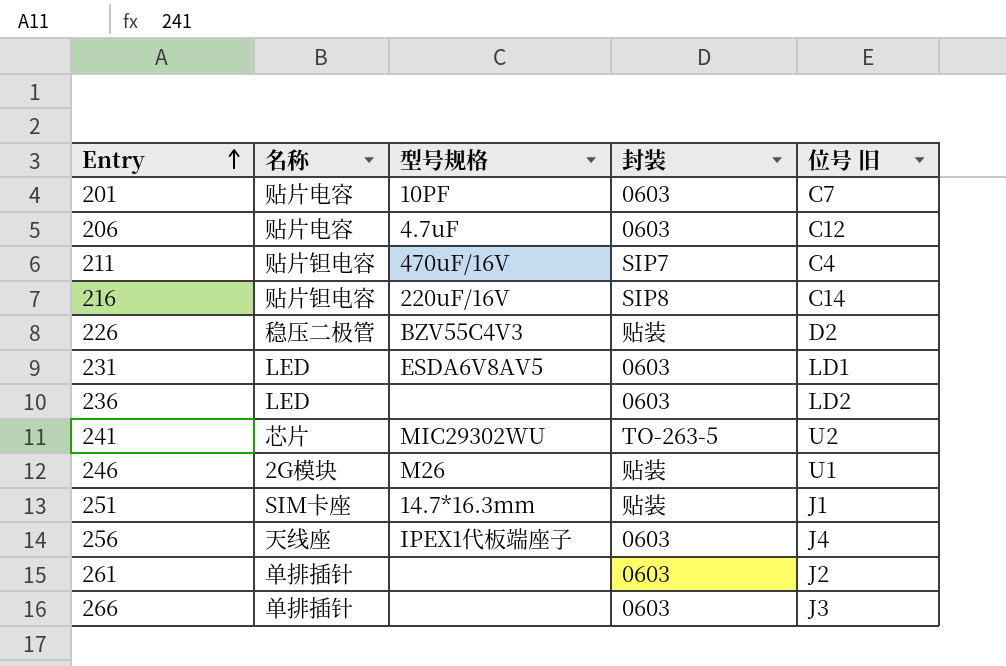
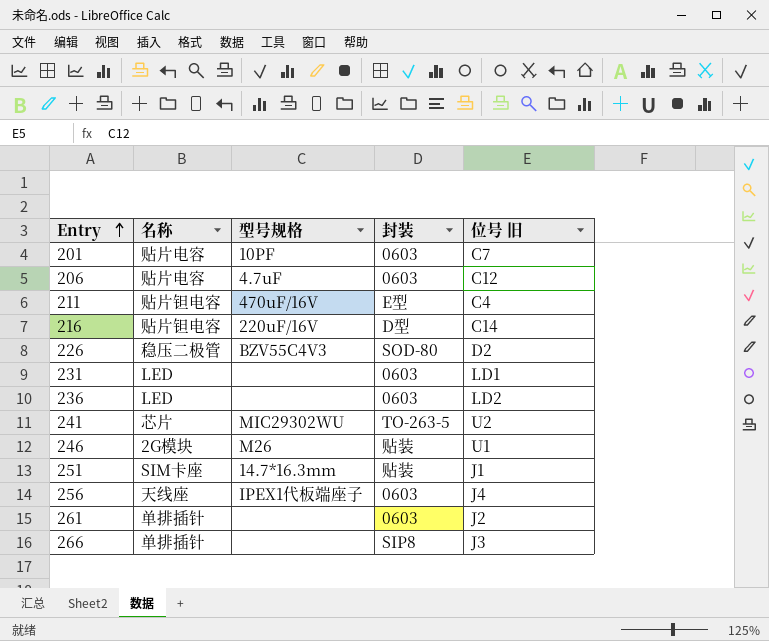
211 | 封装: SIP7 -> E型
216 | 封装: SIP8 -> D型
226 | 封装: 贴装 -> SOD-80
231 | 型号规格: ESDA6V8AV5 -> none
266 | 封装: 0603 -> SIP8

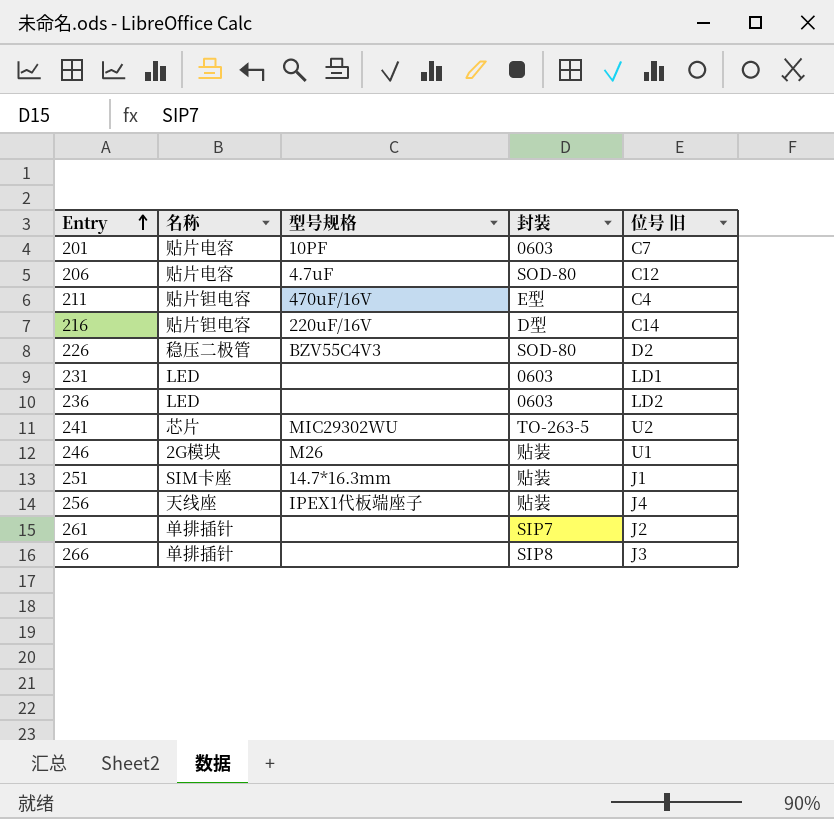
206 | 封装: 0603 -> SOD-80
256 | 封装: 0603 -> 贴装
261 | 封装: 0603 -> SIP7

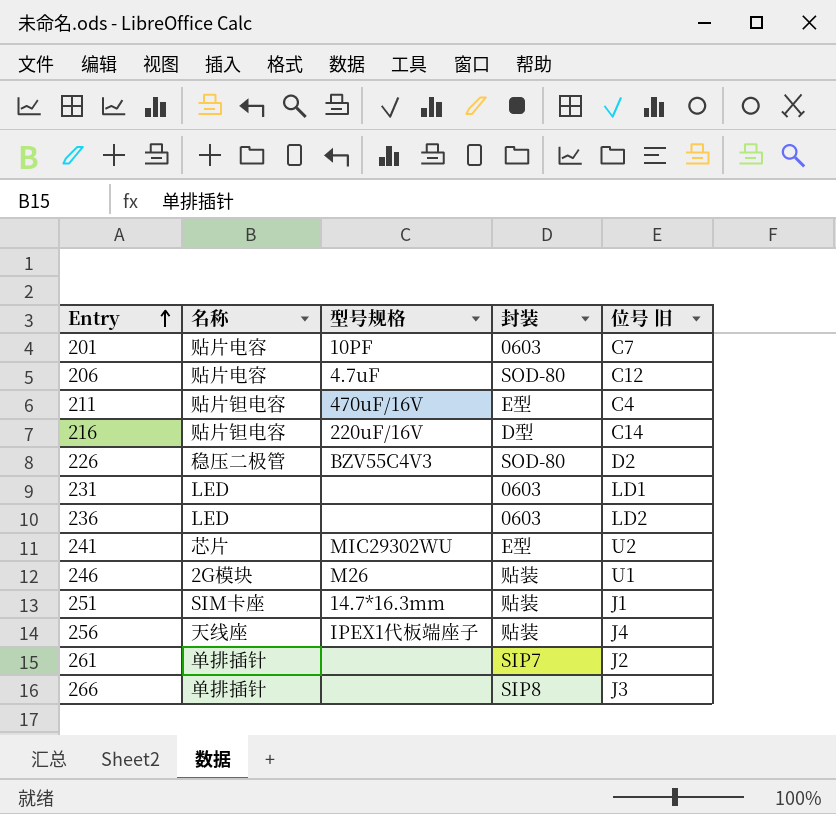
241 | 封装: TO-263-5 -> E型

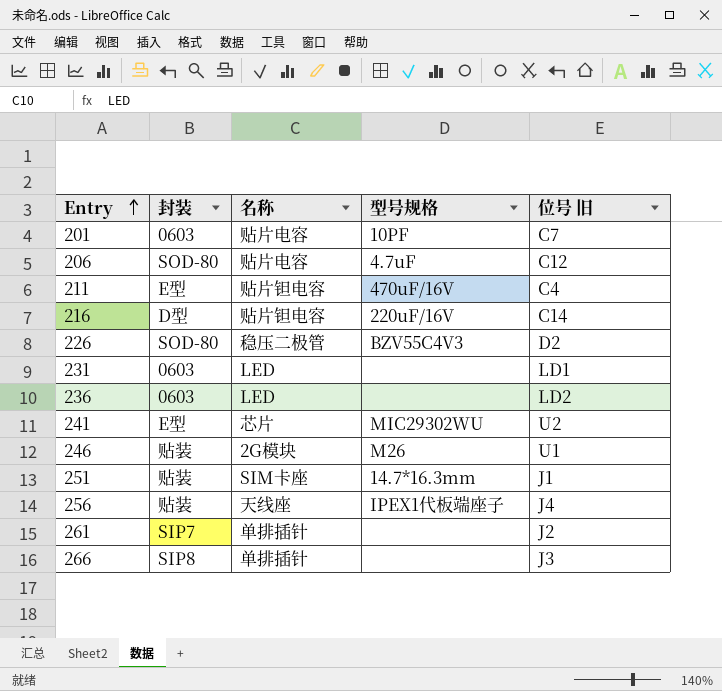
column 封装 | position: 4 -> 2

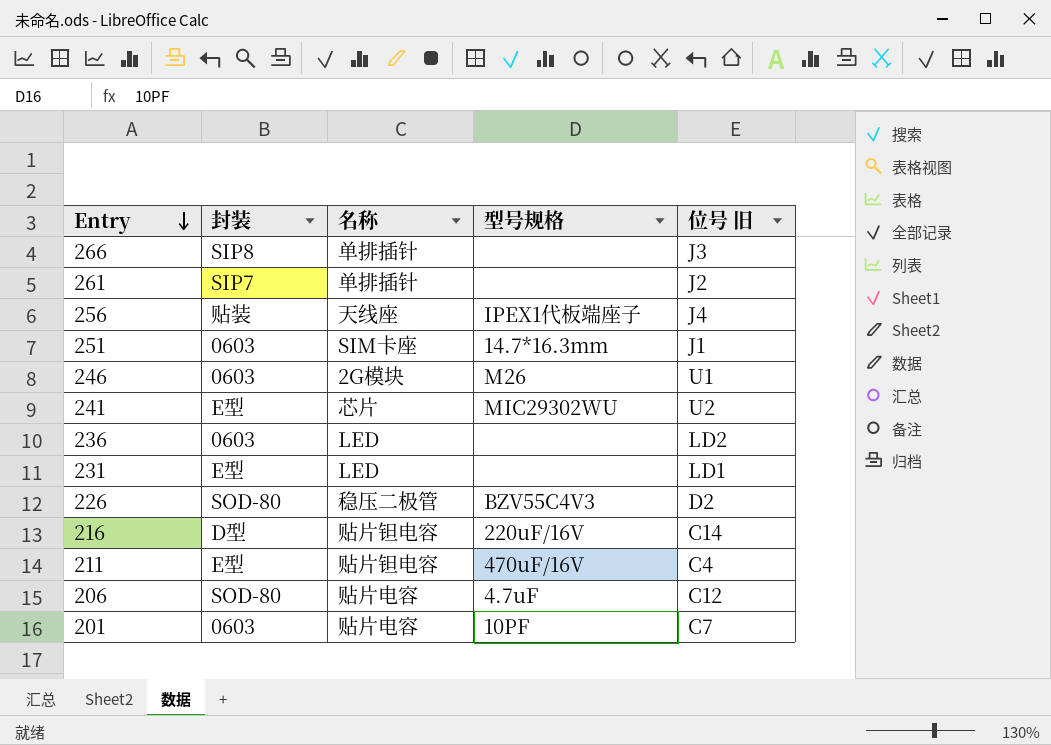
row order: Entry ascending -> Entry descending
251 | 封装: 贴装 -> 0603
246 | 封装: 贴装 -> 0603
231 | 封装: 0603 -> E型

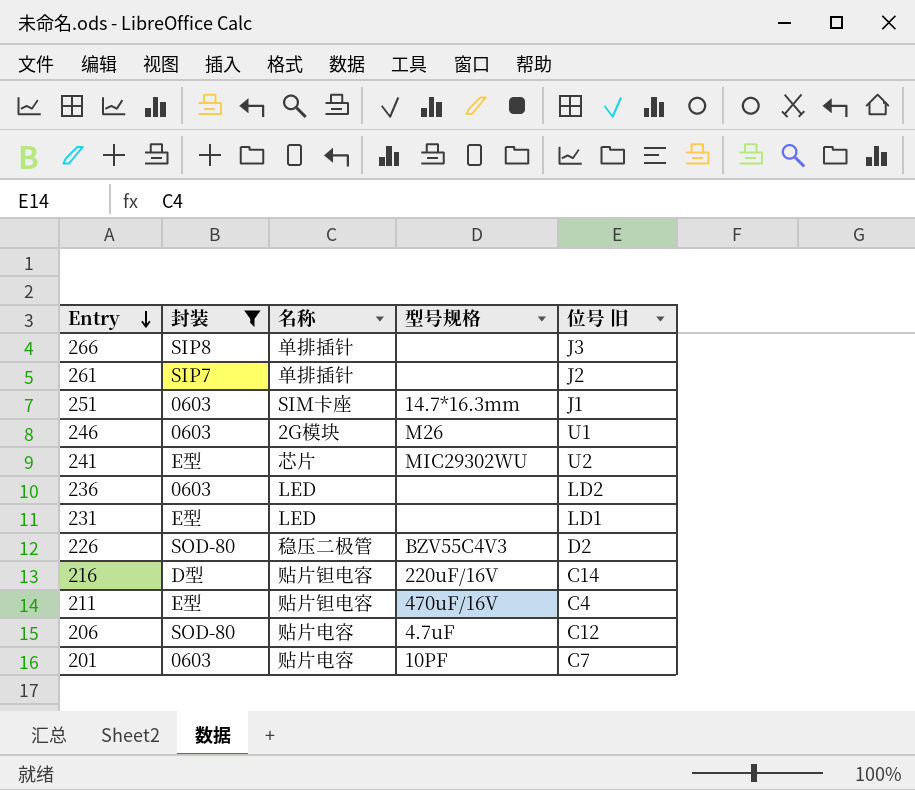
filter: none -> 封装 != 贴装

